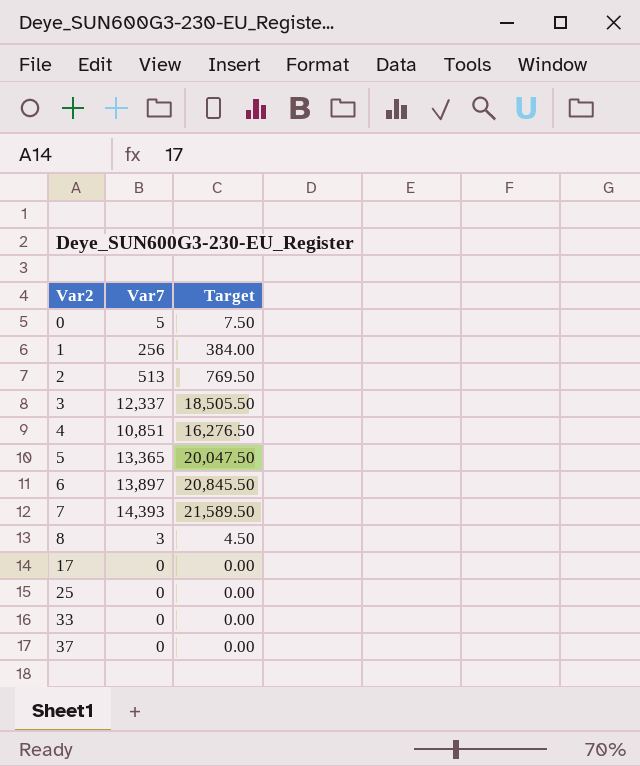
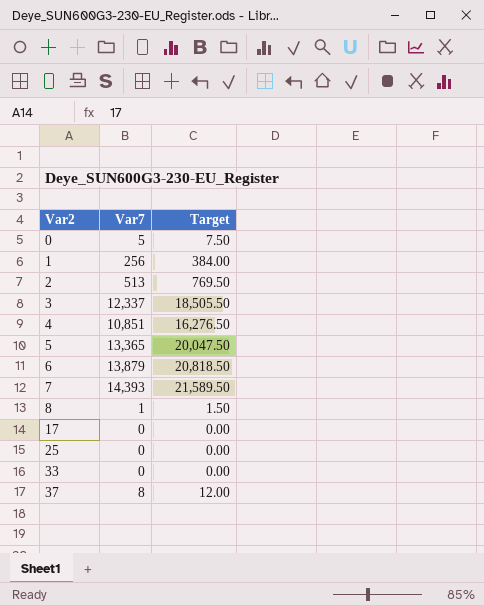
6 | Var7: 13,897 -> 13,879
6 | Target: 20,845.50 -> 20,818.50
8 | Var7: 3 -> 1
8 | Target: 4.50 -> 1.50
37 | Var7: 0 -> 8
37 | Target: 0.00 -> 12.00

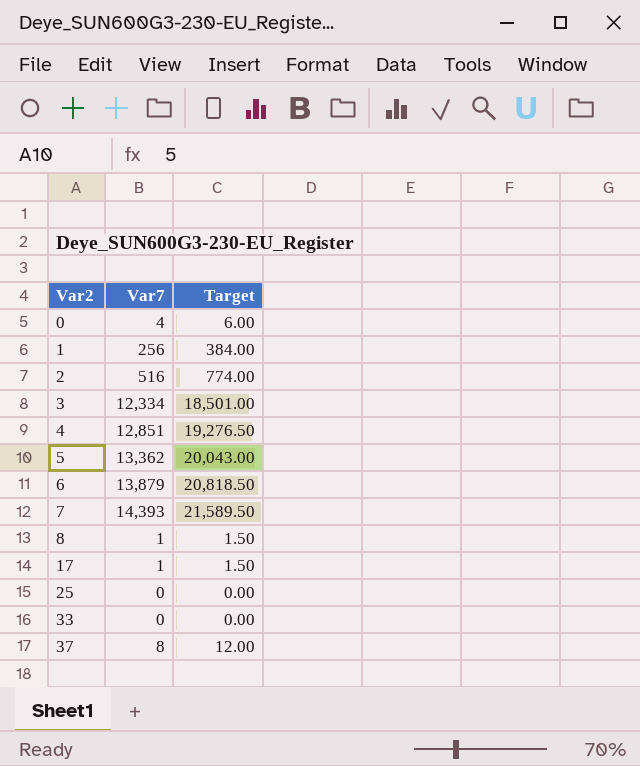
0 | Var7: 5 -> 4
0 | Target: 7.50 -> 6.00
2 | Var7: 513 -> 516
2 | Target: 769.50 -> 774.00
3 | Var7: 12,337 -> 12,334
3 | Target: 18,505.50 -> 18,501.00
4 | Var7: 10,851 -> 12,851
4 | Target: 16,276.50 -> 19,276.50
5 | Var7: 13,365 -> 13,362
5 | Target: 20,047.50 -> 20,043.00
17 | Var7: 0 -> 1
17 | Target: 0.00 -> 1.50

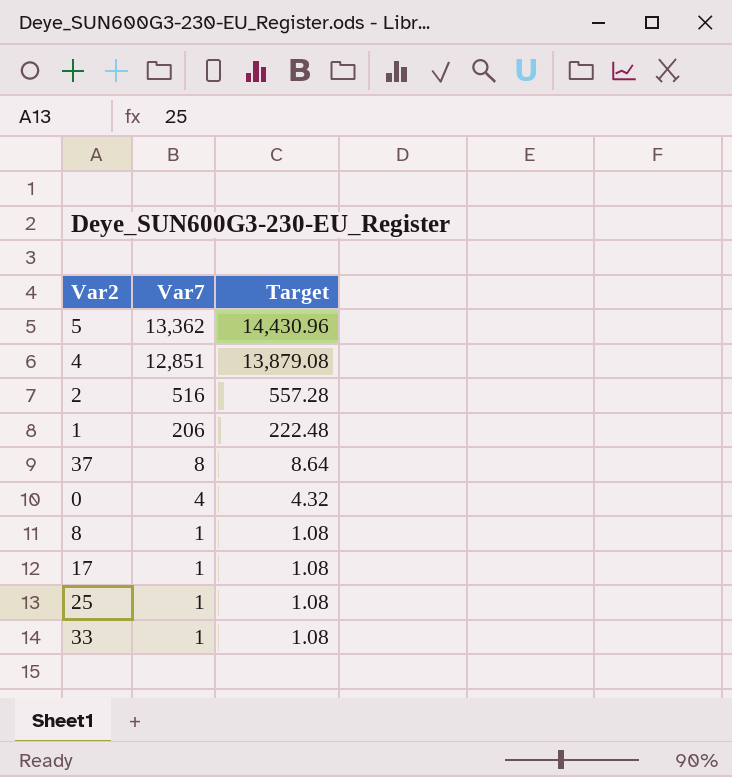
row order: Var2 ascending -> Var7 descending
column Target | formula: [Var7] * 1.5 -> [Var7] * 1.08
row 3: 12,334 | 18,501.00 -> none
row 6: 13,879 | 20,818.50 -> none
row 7: 14,393 | 21,589.50 -> none
1 | Var7: 256 -> 206
25 | Var7: 0 -> 1
33 | Var7: 0 -> 1

